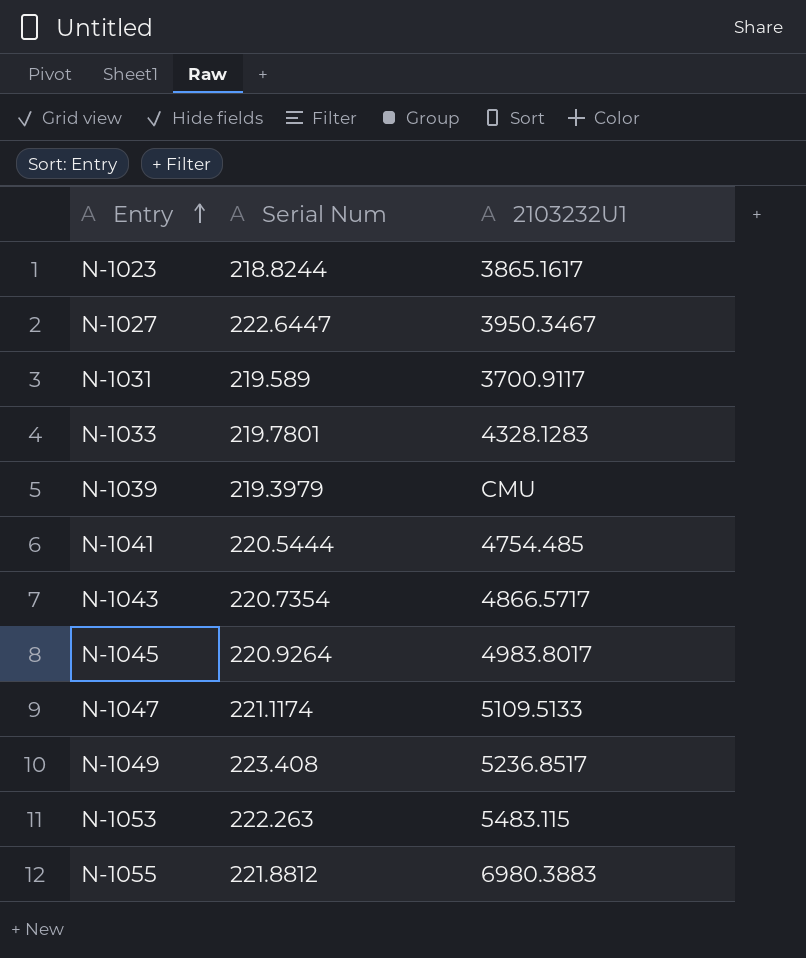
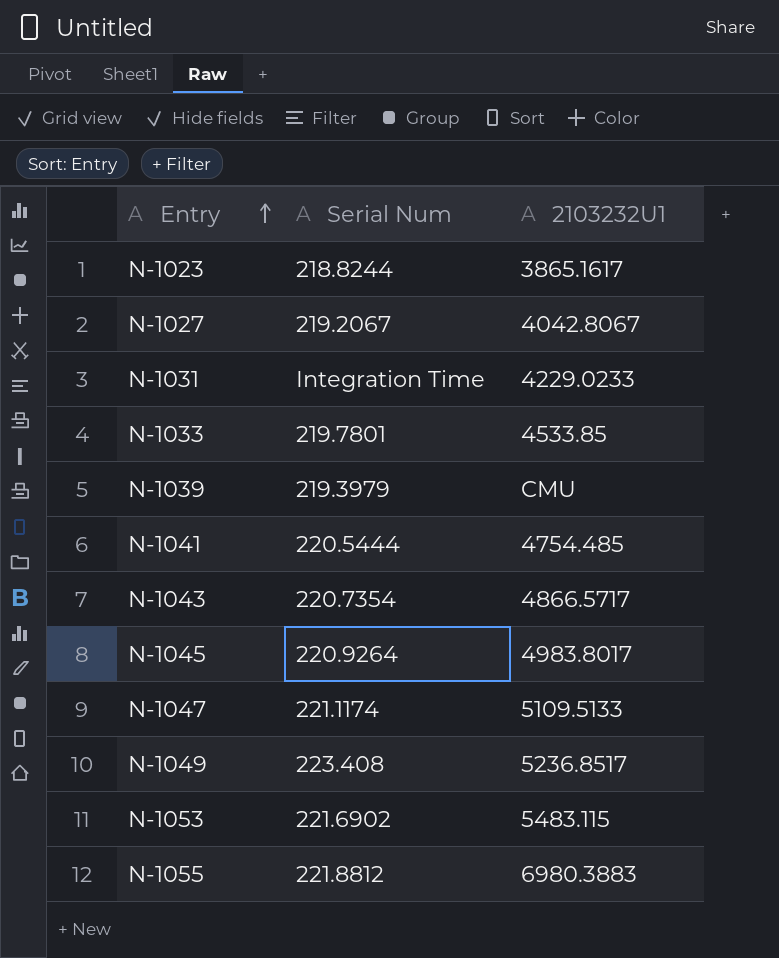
N-1027 | Serial Num: 222.6447 -> 219.2067
N-1027 | 2103232U1: 3950.3467 -> 4042.8067
N-1031 | Serial Num: 219.589 -> Integration Time
N-1031 | 2103232U1: 3700.9117 -> 4229.0233
N-1033 | 2103232U1: 4328.1283 -> 4533.85
N-1053 | Serial Num: 222.263 -> 221.6902

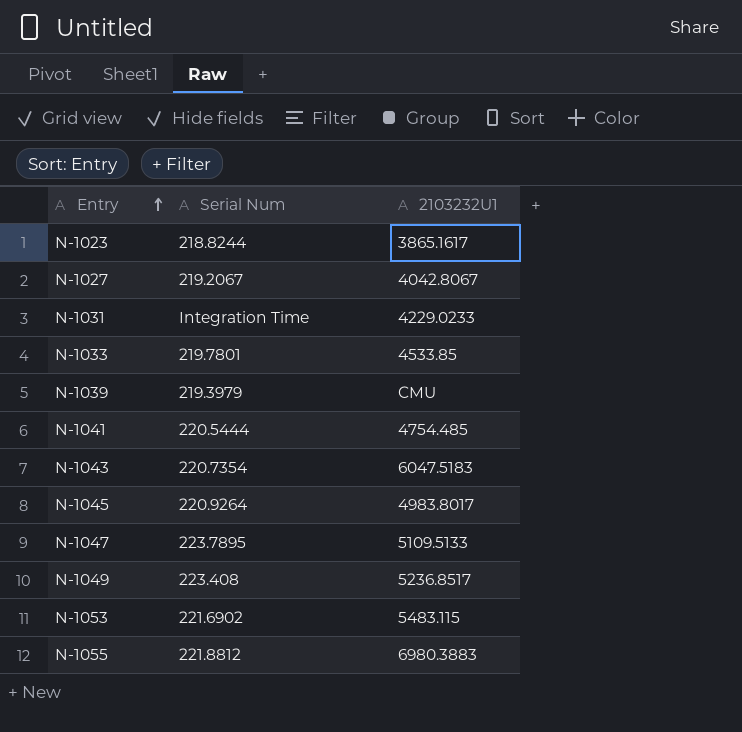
N-1043 | 2103232U1: 4866.5717 -> 6047.5183
N-1047 | Serial Num: 221.1174 -> 223.7895

